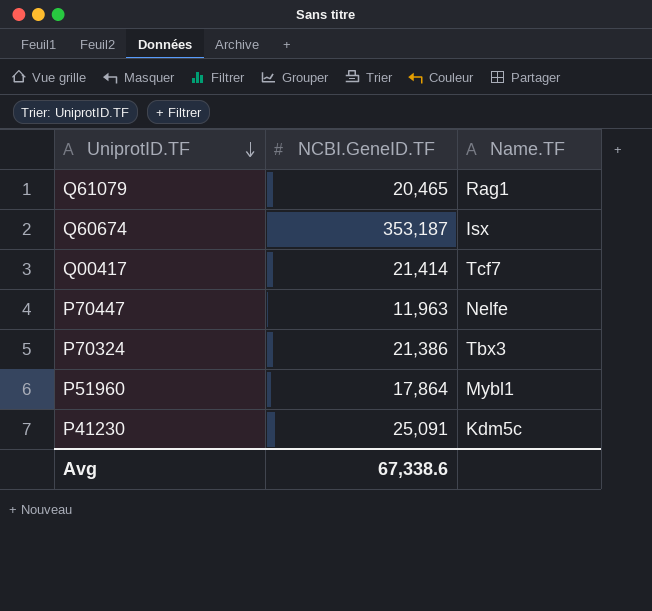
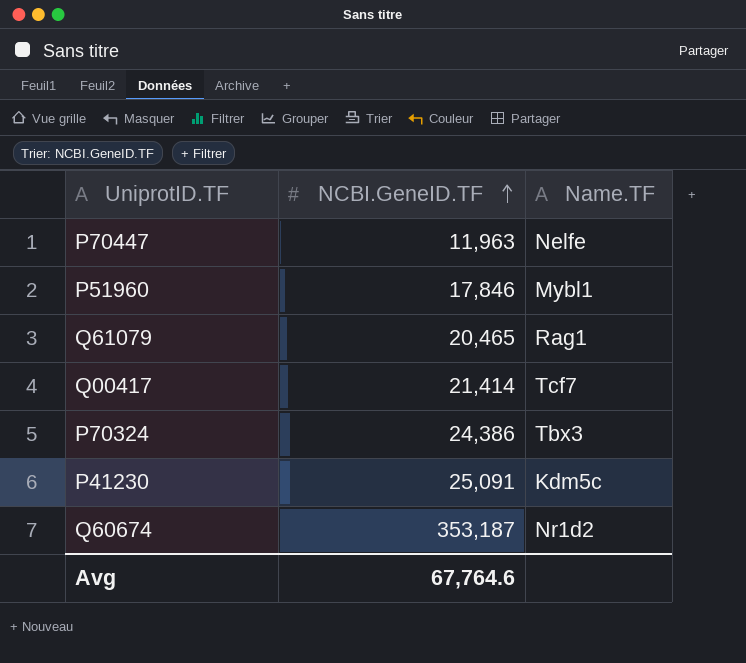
row order: UniprotID.TF descending -> NCBI.GeneID.TF ascending
P51960 | NCBI.GeneID.TF: 17,864 -> 17,846
P70324 | NCBI.GeneID.TF: 21,386 -> 24,386
Q60674 | Name.TF: Isx -> Nr1d2
Avg | NCBI.GeneID.TF: 67,338.6 -> 67,764.6

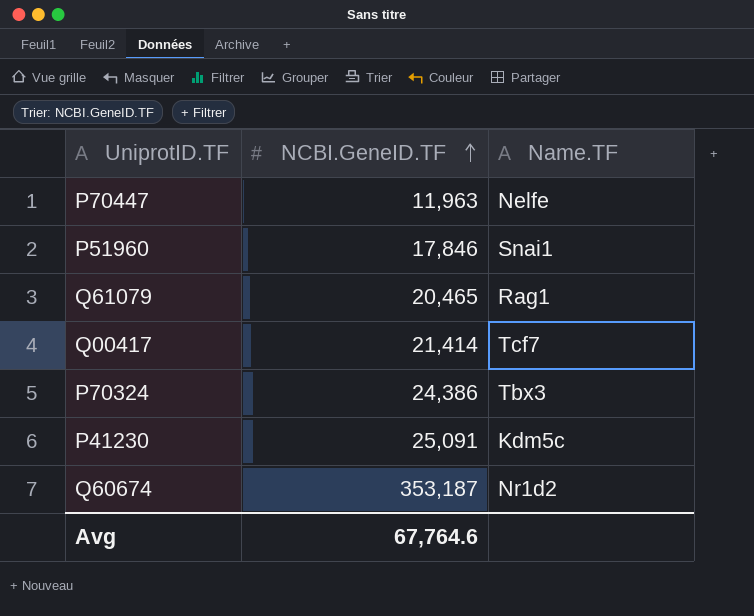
P51960 | Name.TF: Mybl1 -> Snai1

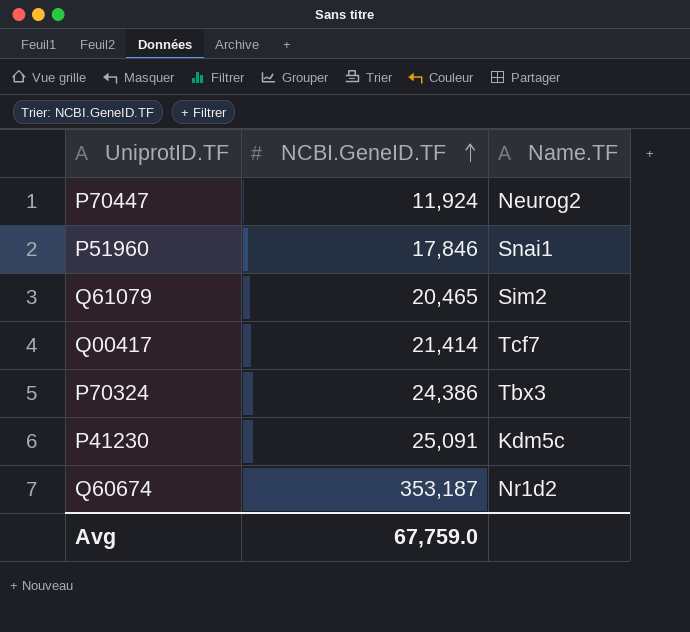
P70447 | NCBI.GeneID.TF: 11,963 -> 11,924
P70447 | Name.TF: Nelfe -> Neurog2
Q61079 | Name.TF: Rag1 -> Sim2
Avg | NCBI.GeneID.TF: 67,764.6 -> 67,759.0

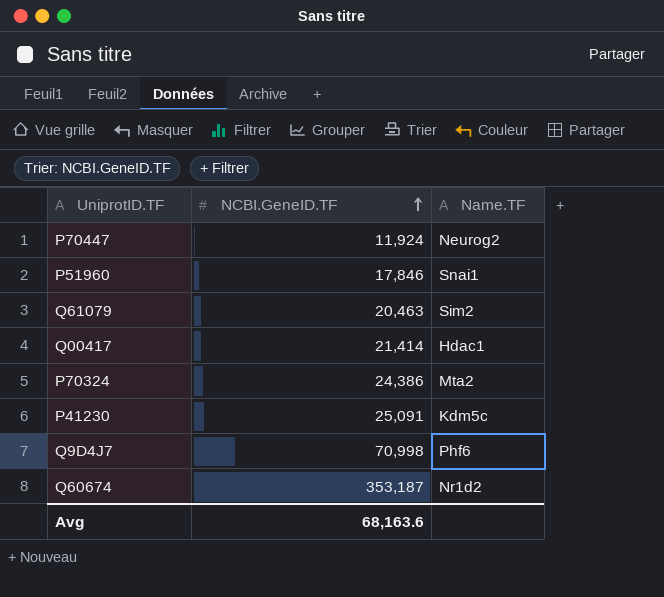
Q61079 | NCBI.GeneID.TF: 20,465 -> 20,463
Q00417 | Name.TF: Tcf7 -> Hdac1
P70324 | Name.TF: Tbx3 -> Mta2
row Q9D4J7: none -> 70,998 | Phf6
Avg | NCBI.GeneID.TF: 67,759.0 -> 68,163.6

